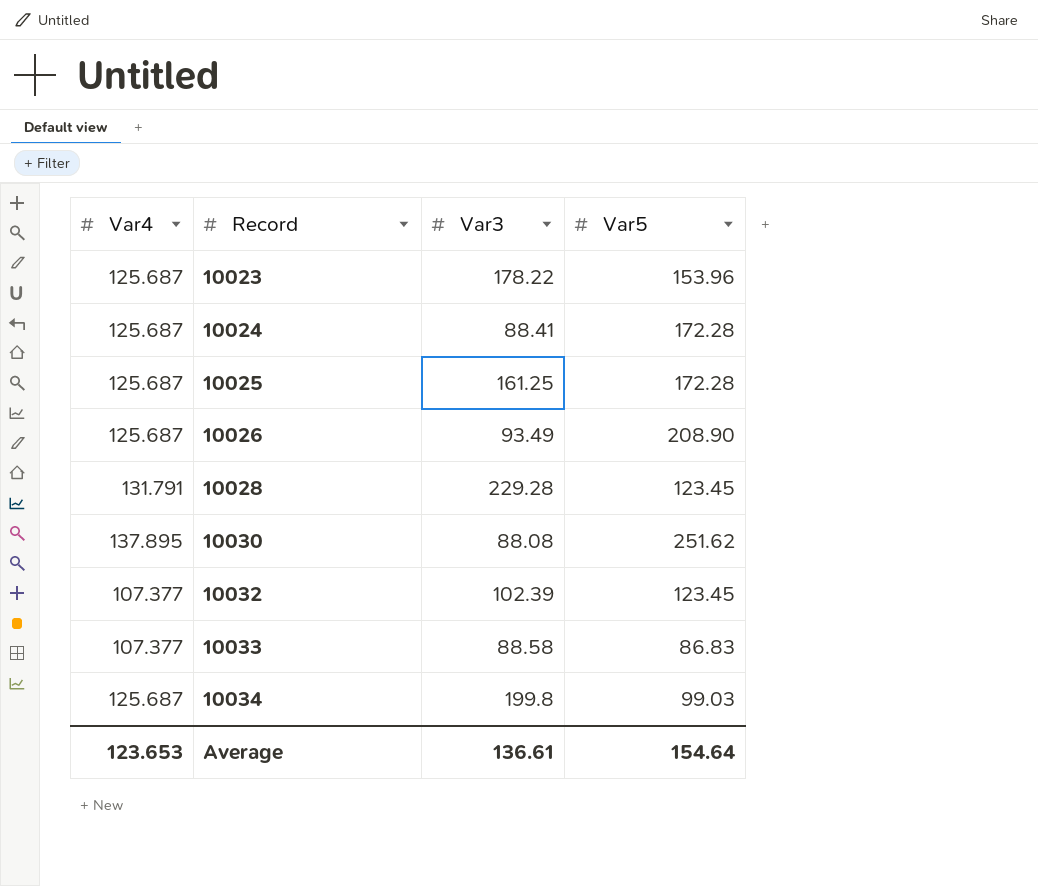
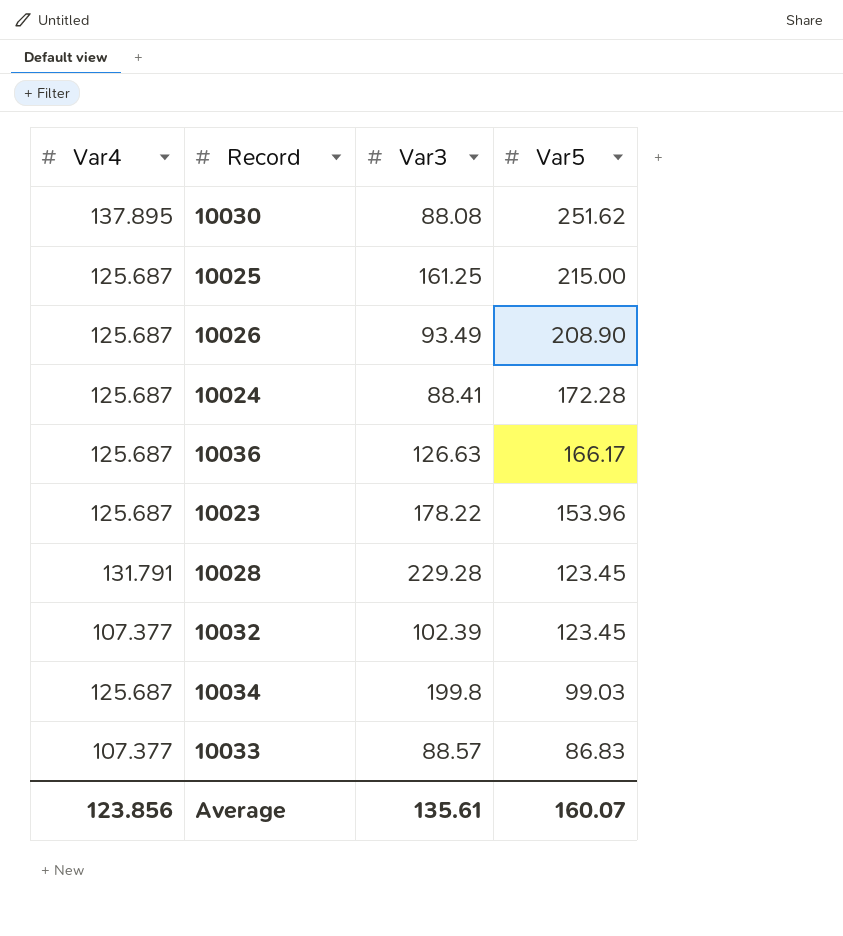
row order: Record ascending -> Var5 descending
10025 | Var5: 172.28 -> 215.00
row 10036: none -> 125.687 | 126.63 | 166.17
10033 | Var3: 88.58 -> 88.57
Average | Var4: 123.653 -> 123.856
Average | Var3: 136.61 -> 135.61
Average | Var5: 154.64 -> 160.07

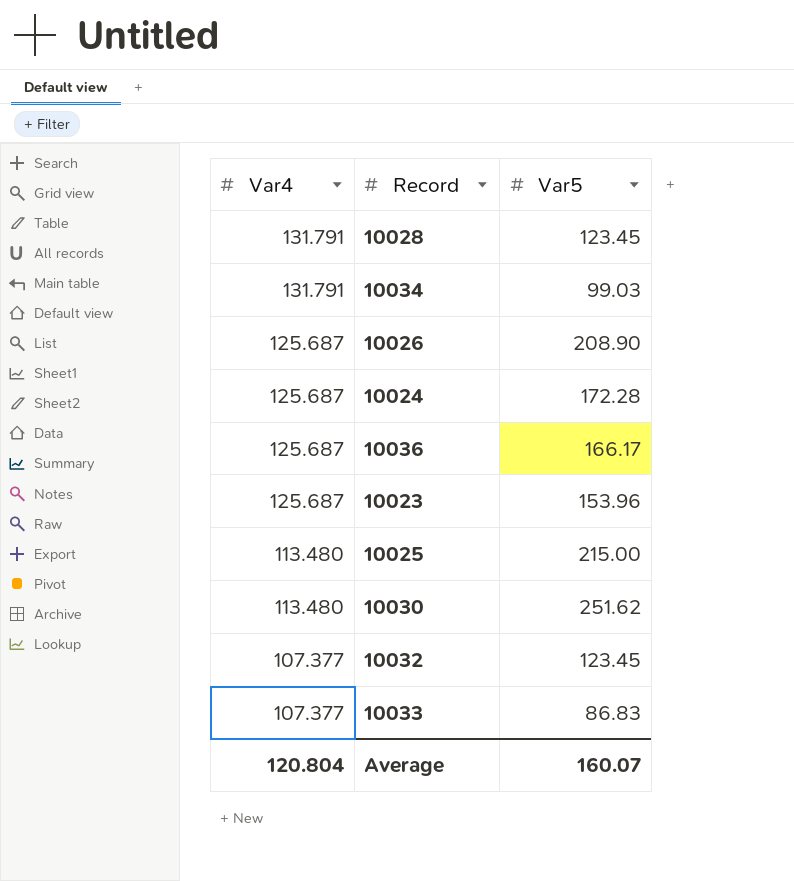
row order: Var5 descending -> Var4 descending
column Var3 | position: 3 -> none
10034 | Var4: 125.687 -> 131.791
10025 | Var4: 125.687 -> 113.480
10030 | Var4: 137.895 -> 113.480
Average | Var4: 123.856 -> 120.804

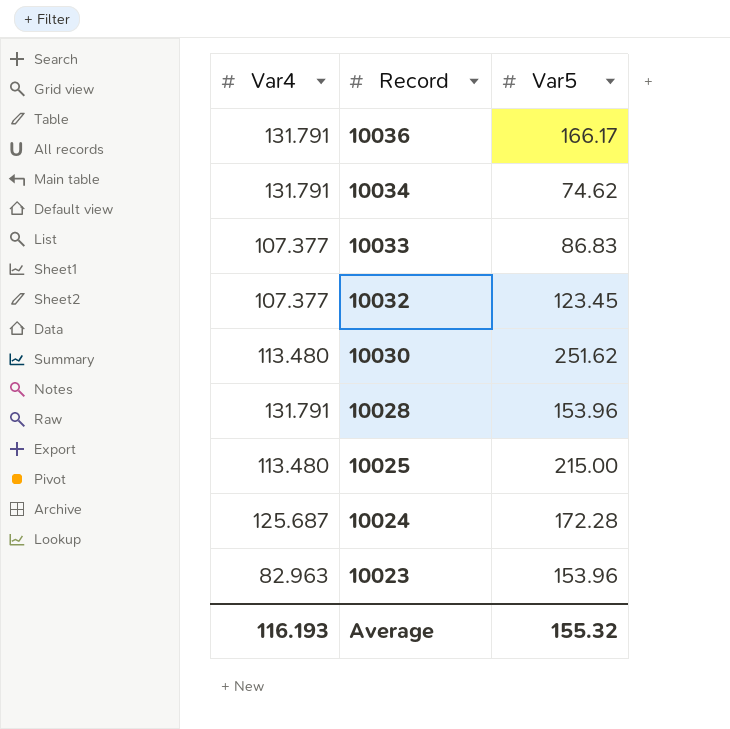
row order: Var4 descending -> Record descending
row 10026: 125.687 | 208.90 -> none
10036 | Var4: 125.687 -> 131.791
10034 | Var5: 99.03 -> 74.62
10028 | Var5: 123.45 -> 153.96
10023 | Var4: 125.687 -> 82.963
Average | Var4: 120.804 -> 116.193
Average | Var5: 160.07 -> 155.32

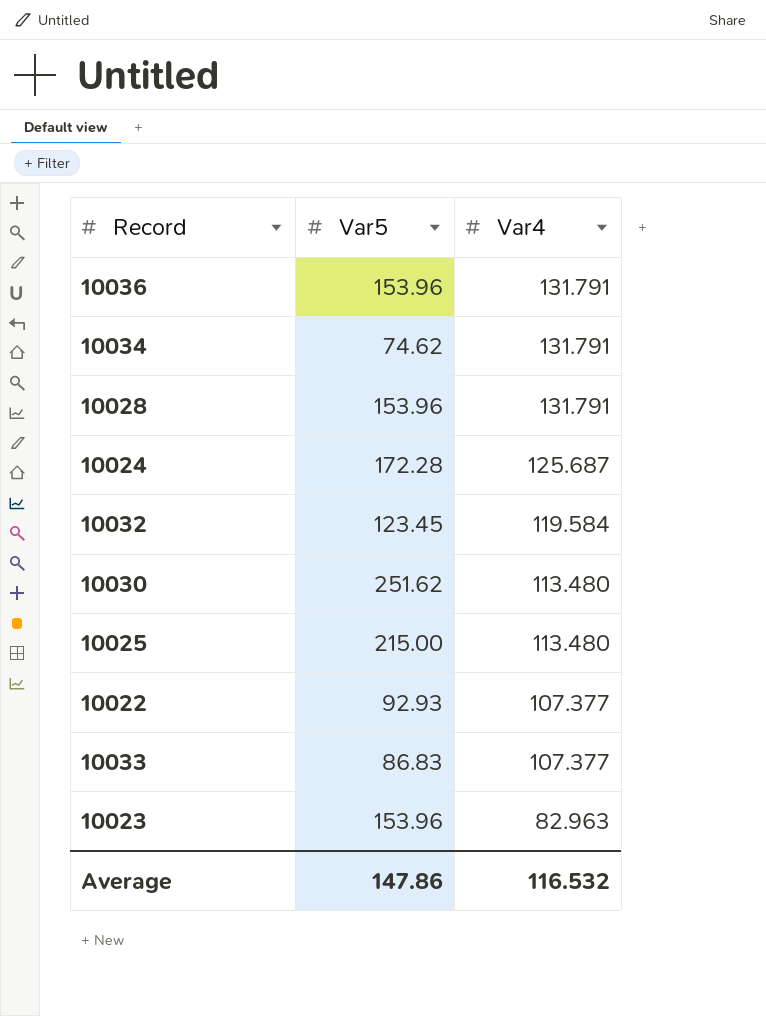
row order: Record descending -> Var4 descending
column Var4 | position: 1 -> 3
10036 | Var5: 166.17 -> 153.96
10032 | Var4: 107.377 -> 119.584
row 10022: none -> 92.93 | 107.377
Average | Var5: 155.32 -> 147.86
Average | Var4: 116.193 -> 116.532

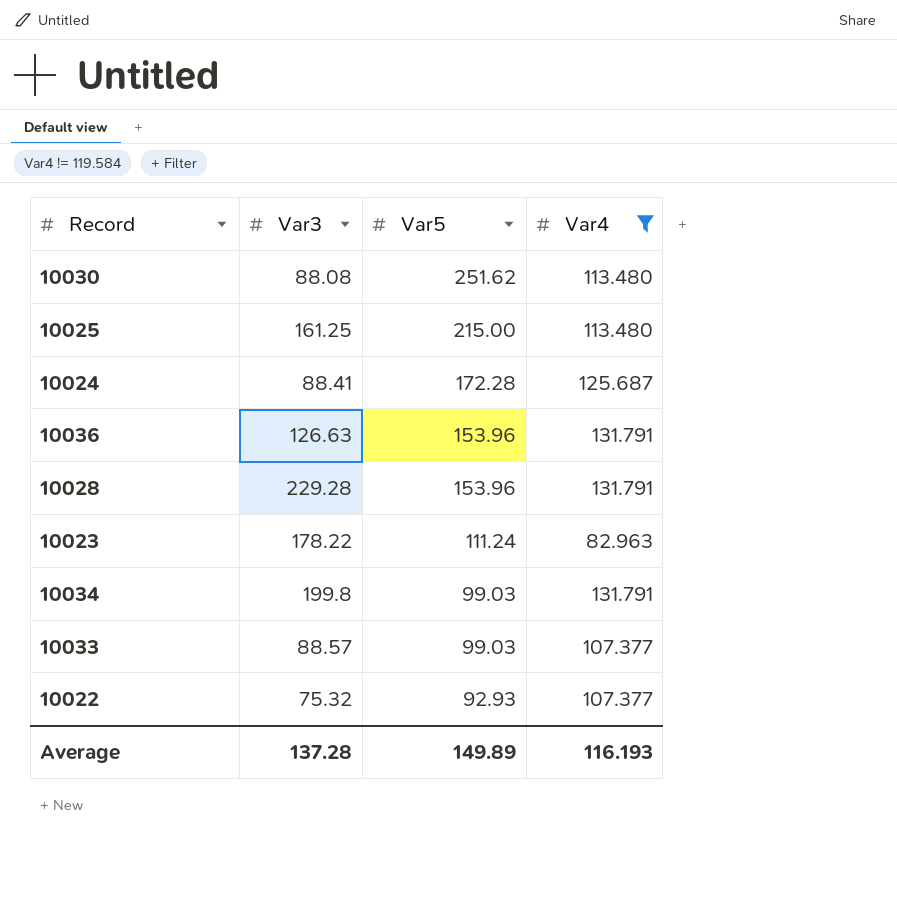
filter: none -> Var4 != 119.584
row order: Var4 descending -> Var5 descending
column Var3 | position: none -> 2
10023 | Var5: 153.96 -> 111.24
10034 | Var5: 74.62 -> 99.03
10033 | Var5: 86.83 -> 99.03
Average | Var5: 147.86 -> 149.89
Average | Var4: 116.532 -> 116.193

